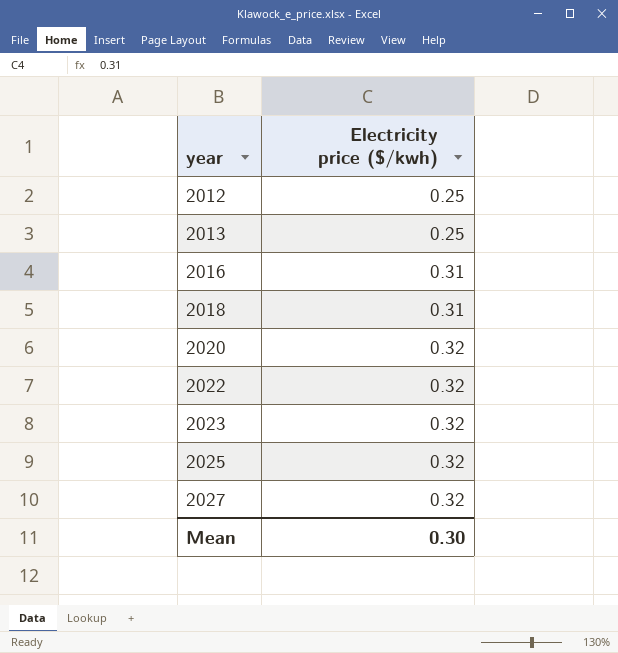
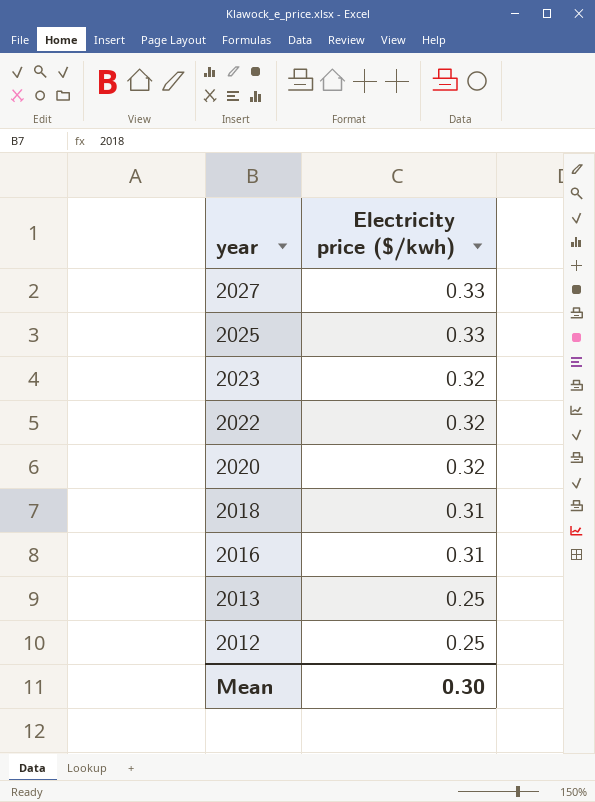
row order: year ascending -> year descending
2027 | Electricity price ($/kwh): 0.32 -> 0.33
2025 | Electricity price ($/kwh): 0.32 -> 0.33

